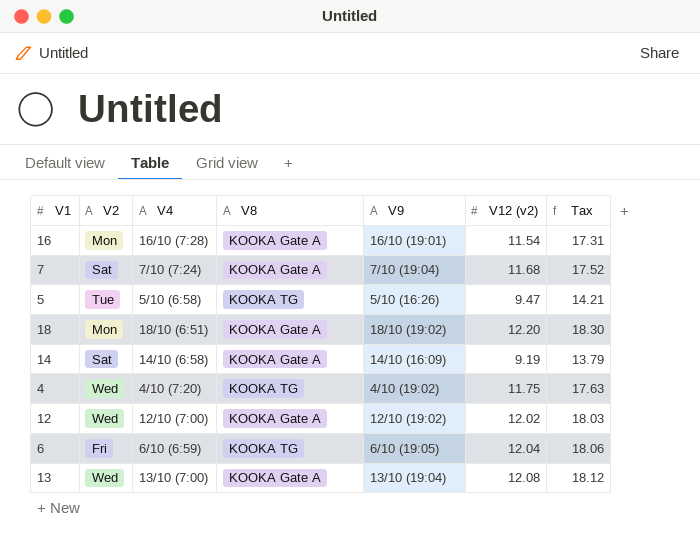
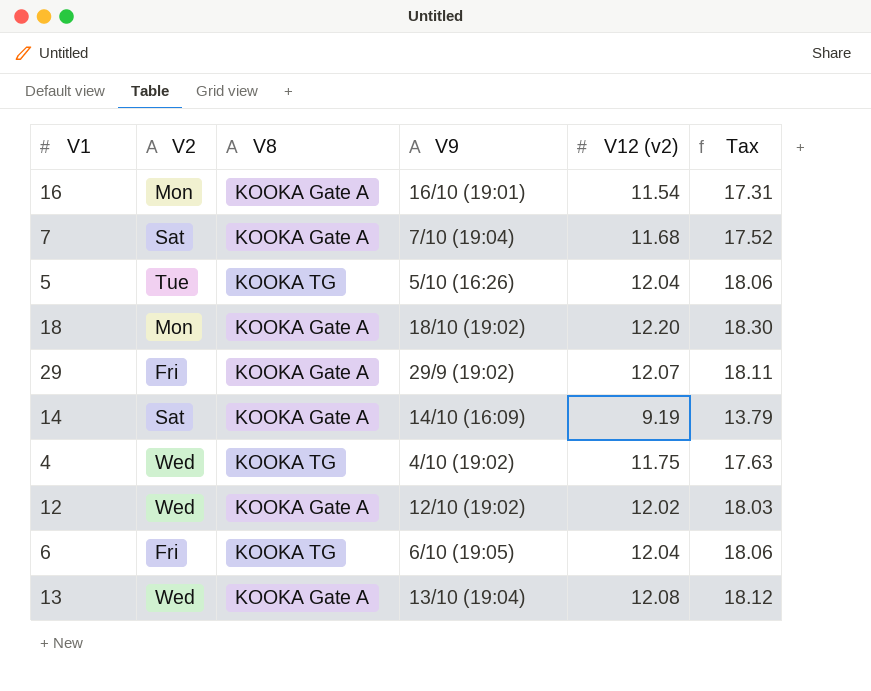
column V4 | position: 3 -> none
5 | V12 (v2): 9.47 -> 12.04
5 | Tax: 14.21 -> 18.06
row 29: none -> Fri | KOOKA Gate A | 29/9 (19:02) | 12.07 | 18.11

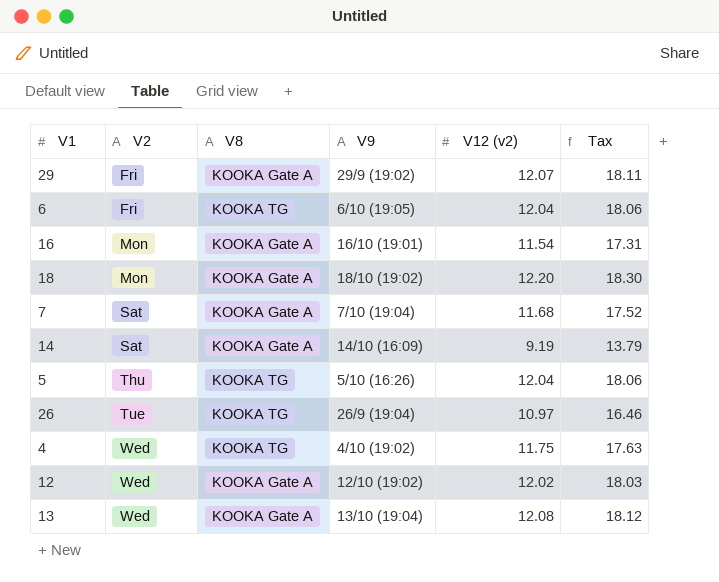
row order: none -> V2 ascending
5 | V2: Tue -> Thu
row 26: none -> Tue | KOOKA TG | 26/9 (19:04) | 10.97 | 16.46

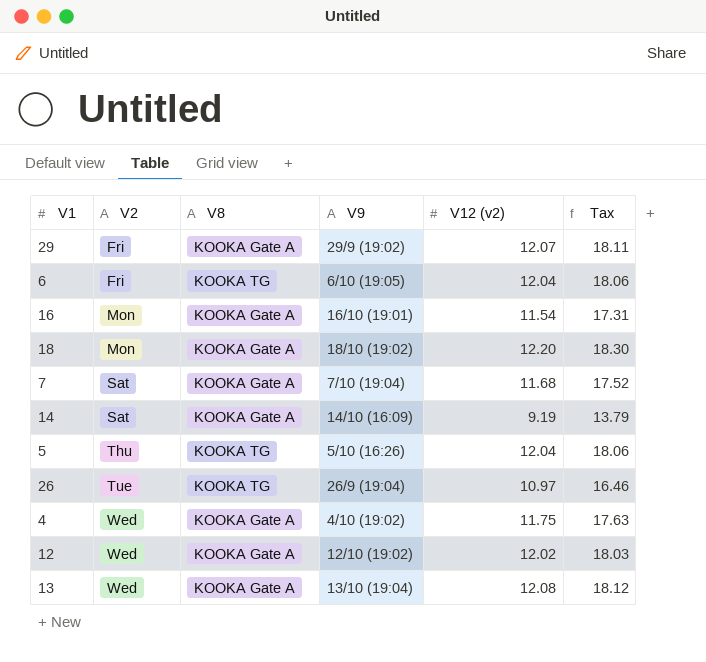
4 | V8: KOOKA TG -> KOOKA Gate A

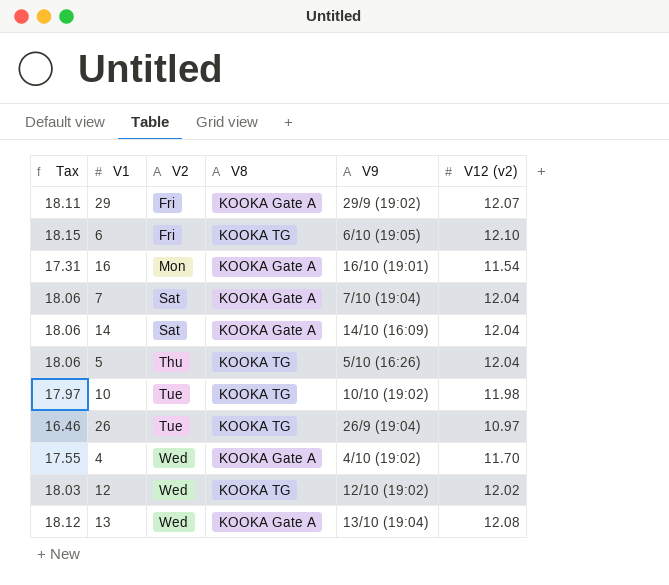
column Tax | position: 6 -> 1
row 18: Mon | KOOKA Gate A | 18/10 (19:02) | 12.20 | 18.30 -> none
6 | Tax: 18.06 -> 18.15
6 | V12 (v2): 12.04 -> 12.10
7 | Tax: 17.52 -> 18.06
7 | V12 (v2): 11.68 -> 12.04
14 | Tax: 13.79 -> 18.06
14 | V12 (v2): 9.19 -> 12.04
row 10: none -> 17.97 | Tue | KOOKA TG | 10/10 (19:02) | 11.98
4 | Tax: 17.63 -> 17.55
4 | V12 (v2): 11.75 -> 11.70
12 | V8: KOOKA Gate A -> KOOKA TG

